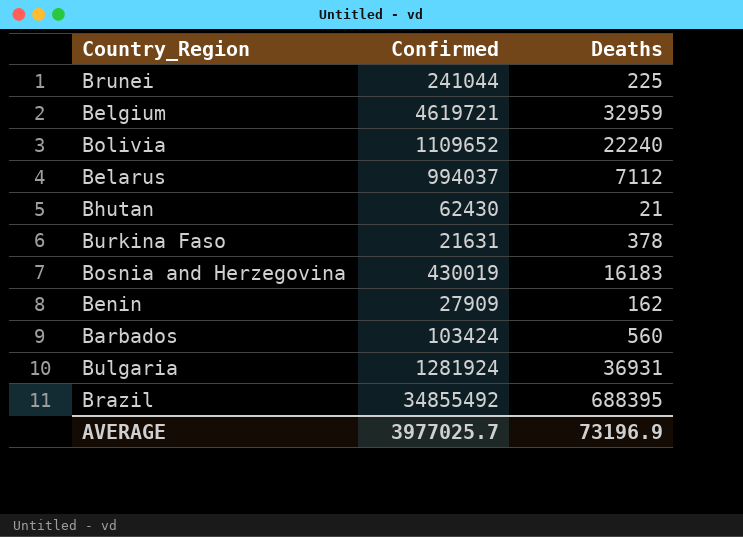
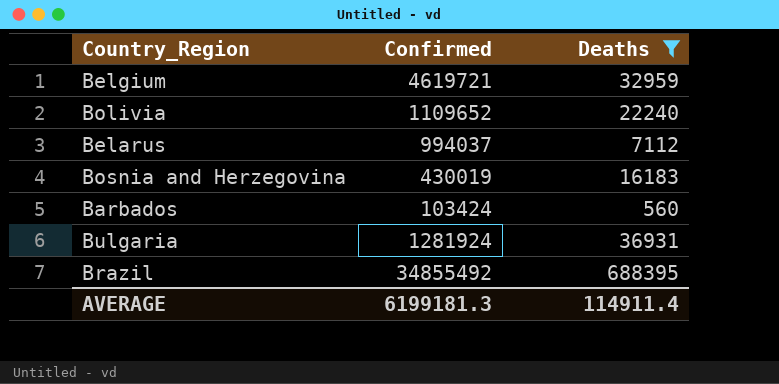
filter: none -> Deaths >= 560
AVERAGE | Confirmed: 3977025.7 -> 6199181.3
AVERAGE | Deaths: 73196.9 -> 114911.4

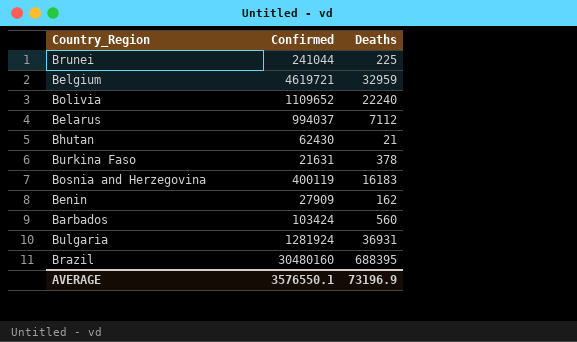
filter: Deaths >= 560 -> none
Bosnia and Herzegovina | Confirmed: 430019 -> 400119
Brazil | Confirmed: 34855492 -> 30480160
AVERAGE | Confirmed: 6199181.3 -> 3576550.1
AVERAGE | Deaths: 114911.4 -> 73196.9

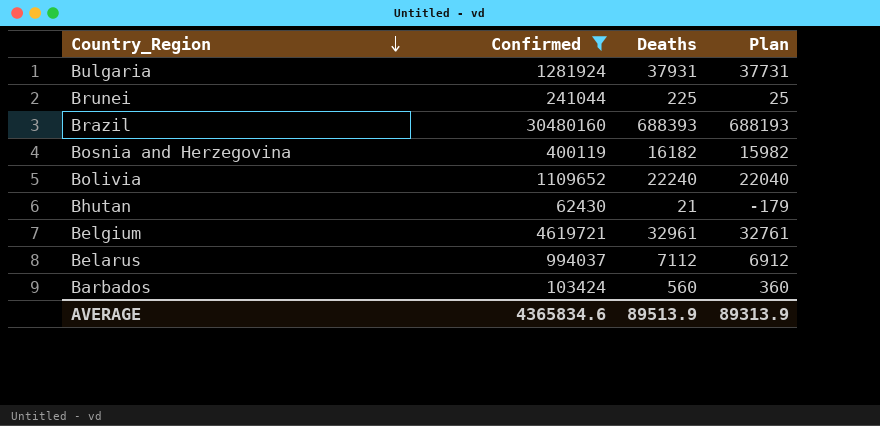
filter: none -> Confirmed >= 62430
row order: none -> Country_Region descending
column Plan | formula: none -> [Deaths] - 200
Bulgaria | Deaths: 36931 -> 37931
Brazil | Deaths: 688395 -> 688393
Bosnia and Herzegovina | Deaths: 16183 -> 16182
Belgium | Deaths: 32959 -> 32961
AVERAGE | Confirmed: 3576550.1 -> 4365834.6
AVERAGE | Deaths: 73196.9 -> 89513.9

